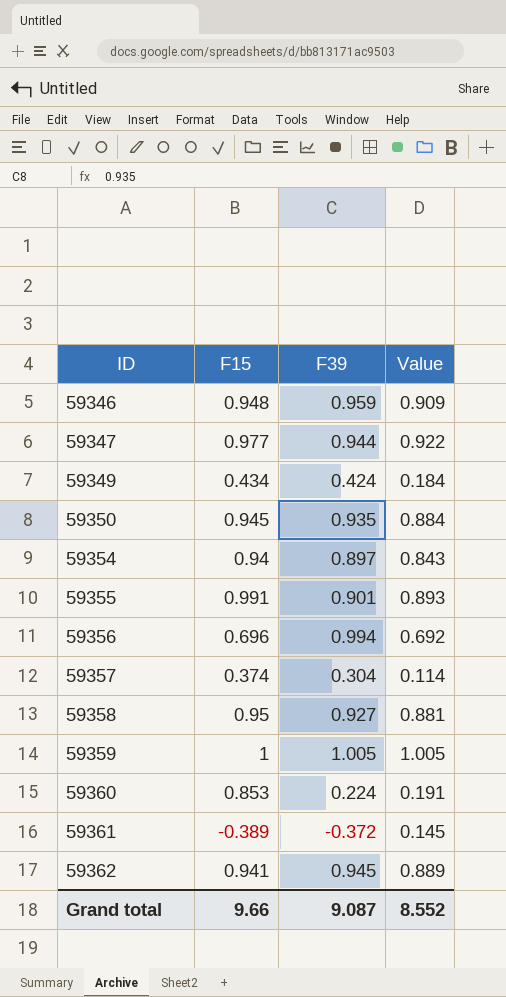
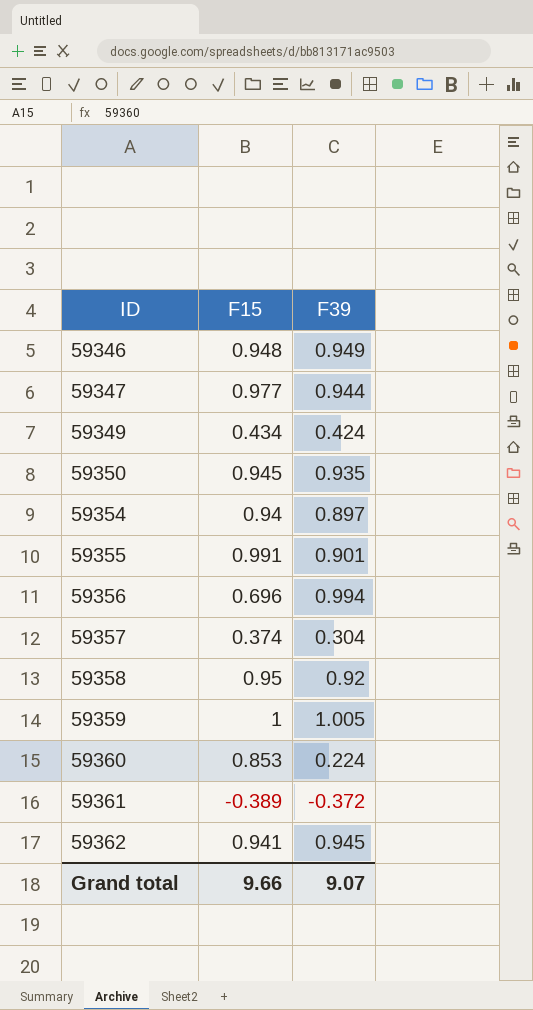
column Value | formula: [F15] * [F39] -> none
59346 | F39: 0.959 -> 0.949
59358 | F39: 0.927 -> 0.92
Grand total | F39: 9.087 -> 9.07

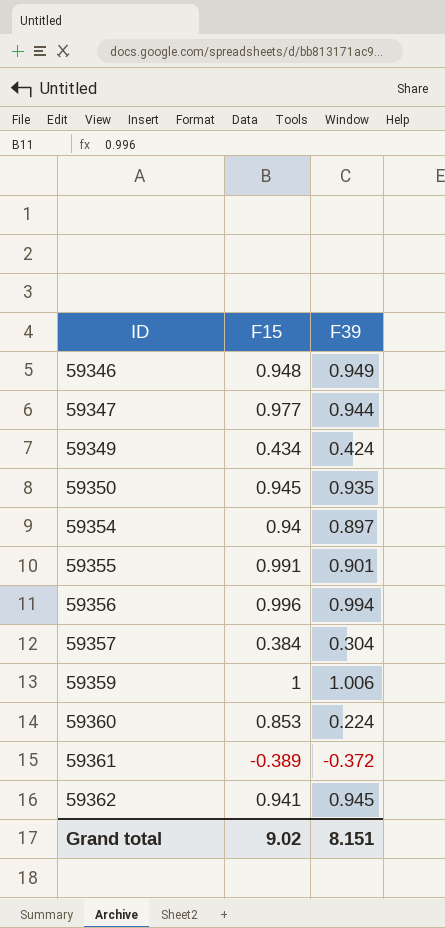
row 59358: 0.95 | 0.92 -> none
59356 | F15: 0.696 -> 0.996
59357 | F15: 0.374 -> 0.384
59359 | F39: 1.005 -> 1.006
Grand total | F15: 9.66 -> 9.02
Grand total | F39: 9.07 -> 8.151

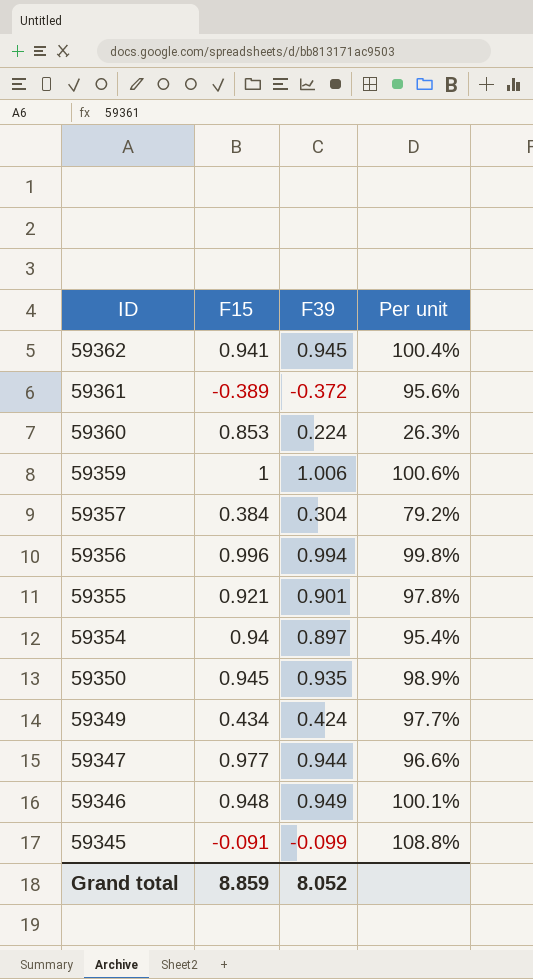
row order: ID ascending -> ID descending
column Per unit | formula: none -> [F39] / [F15]
59355 | F15: 0.991 -> 0.921
row 59345: none -> -0.091 | -0.099 | 108.8%
Grand total | F15: 9.02 -> 8.859
Grand total | F39: 8.151 -> 8.052

